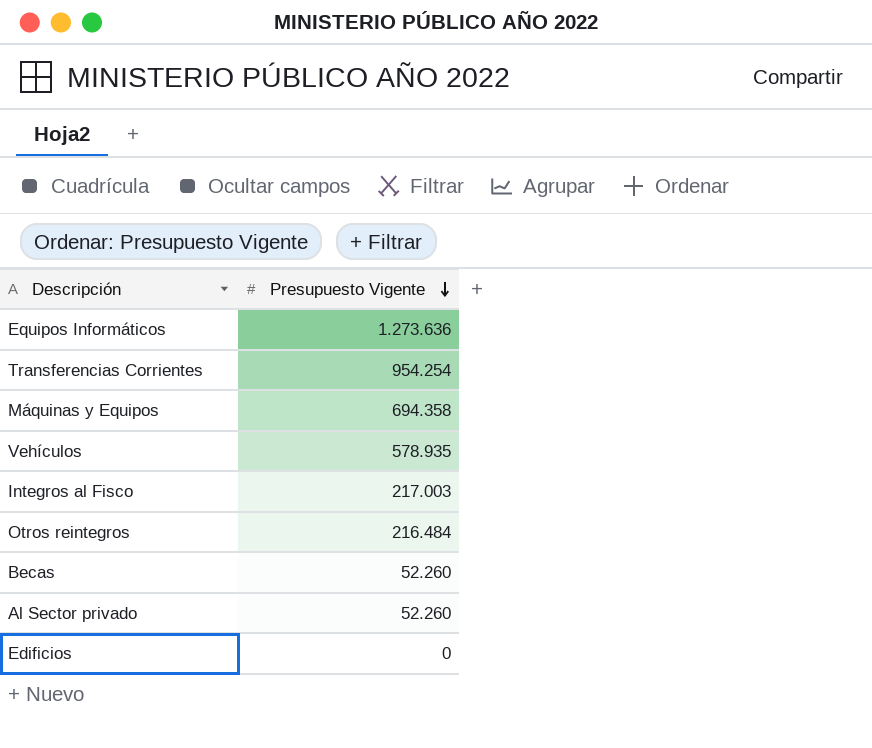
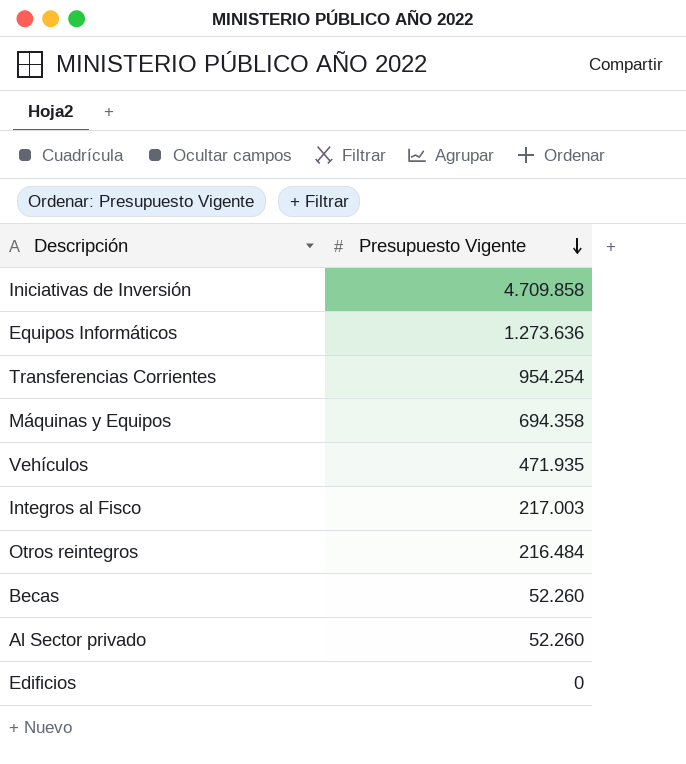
row Iniciativas de Inversión: none -> 4.709.858
Vehículos | Presupuesto Vigente: 578.935 -> 471.935

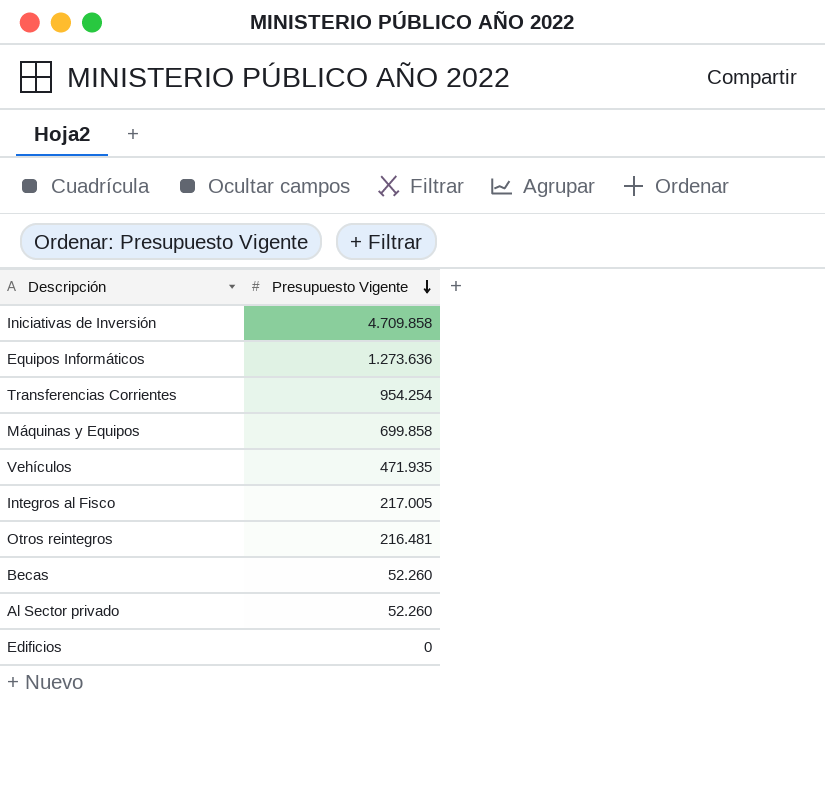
Máquinas y Equipos | Presupuesto Vigente: 694.358 -> 699.858
Integros al Fisco | Presupuesto Vigente: 217.003 -> 217.005
Otros reintegros | Presupuesto Vigente: 216.484 -> 216.481

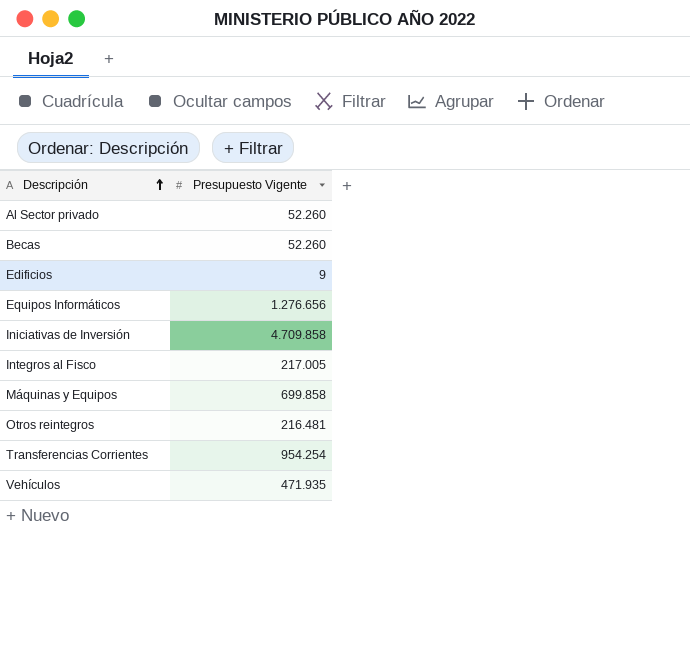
row order: Presupuesto Vigente descending -> Descripción ascending
Edificios | Presupuesto Vigente: 0 -> 9
Equipos Informáticos | Presupuesto Vigente: 1.273.636 -> 1.276.656

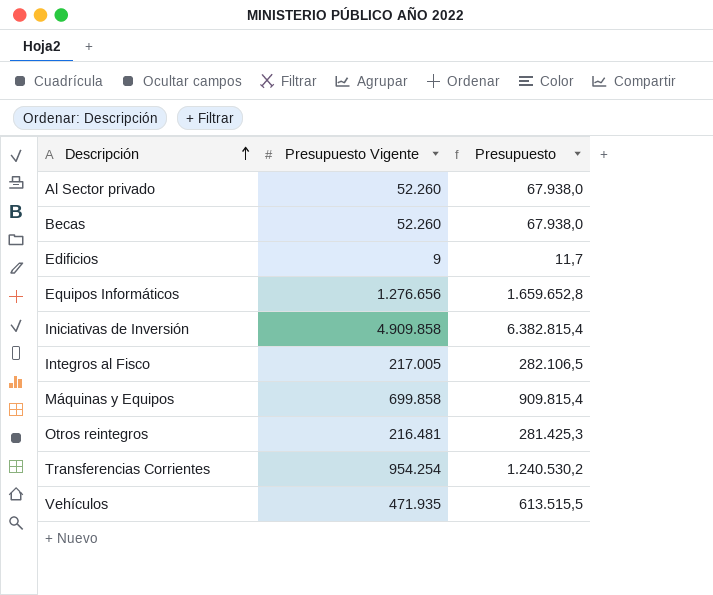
column Presupuesto | formula: none -> [Presupuesto Vigente] * 1,3
Iniciativas de Inversión | Presupuesto Vigente: 4.709.858 -> 4.909.858

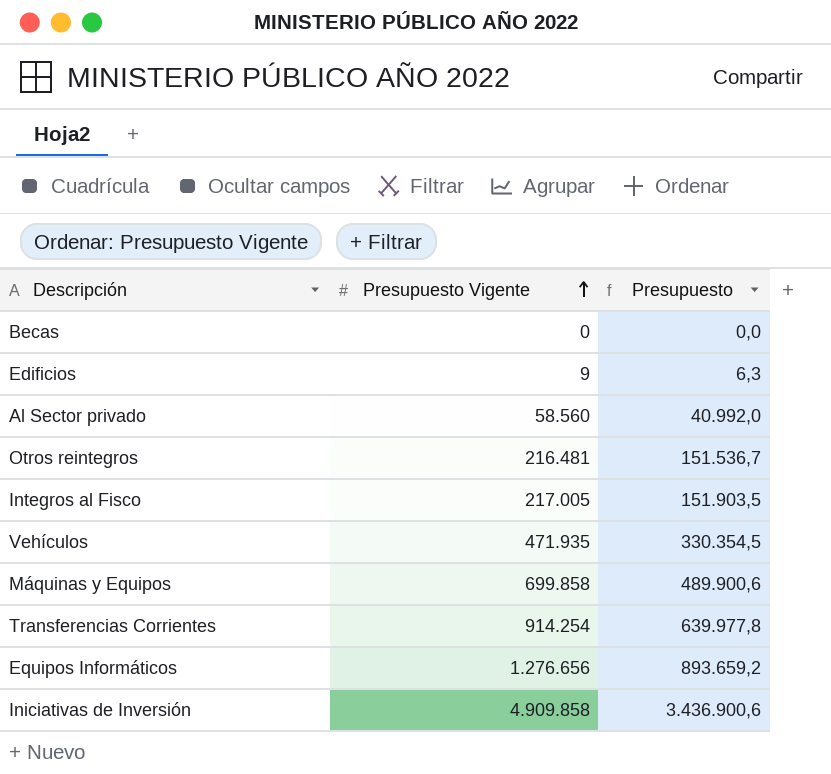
row order: Descripción ascending -> Presupuesto Vigente ascending
column Presupuesto | formula: [Presupuesto Vigente] * 1,3 -> [Presupuesto Vigente] * 0,7
Becas | Presupuesto Vigente: 52.260 -> 0
Al Sector privado | Presupuesto Vigente: 52.260 -> 58.560
Transferencias Corrientes | Presupuesto Vigente: 954.254 -> 914.254

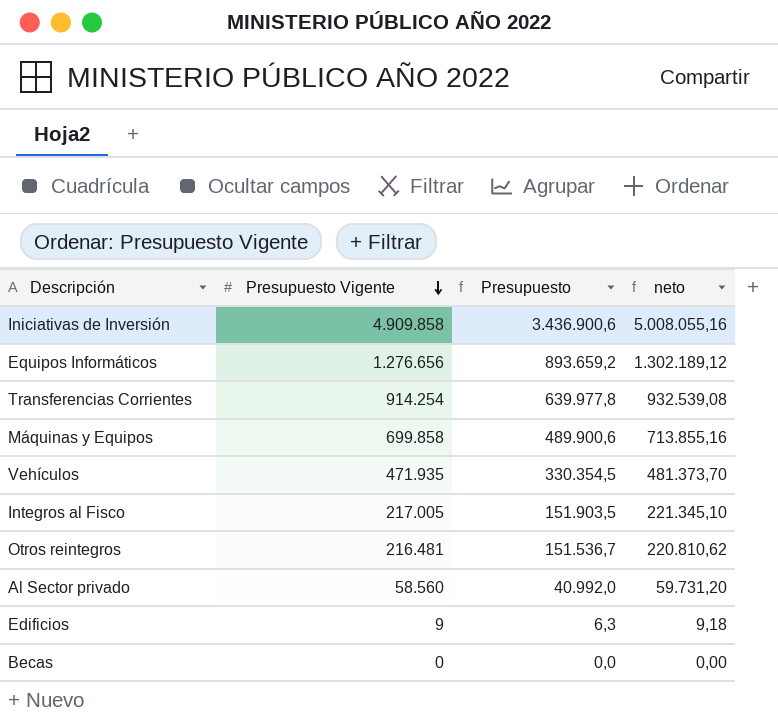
row order: Presupuesto Vigente ascending -> Presupuesto Vigente descending
column neto | formula: none -> [Presupuesto Vigente] * 1,02

